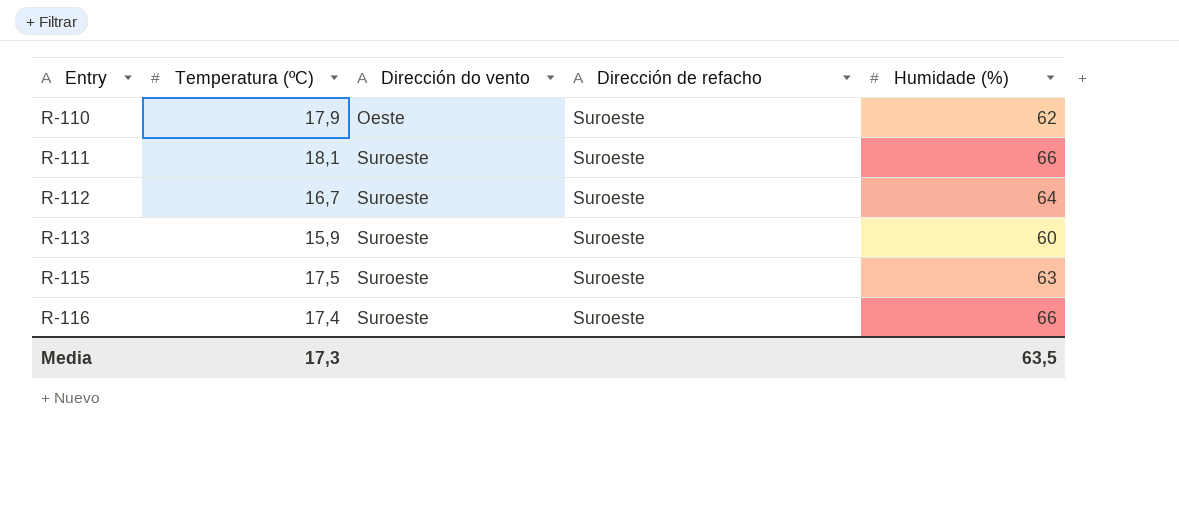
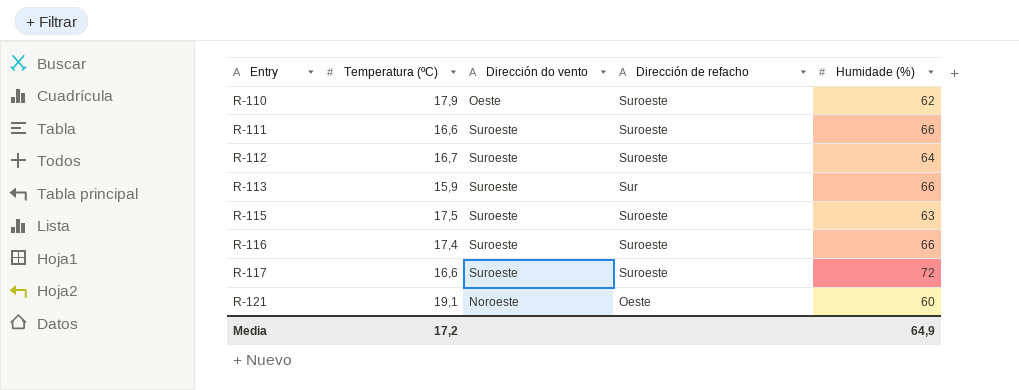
R-111 | Temperatura (ºC): 18,1 -> 16,6
R-113 | Dirección de refacho: Suroeste -> Sur
R-113 | Humidade (%): 60 -> 66
row R-117: none -> 16,6 | Suroeste | Suroeste | 72
row R-121: none -> 19,1 | Noroeste | Oeste | 60
Media | Temperatura (ºC): 17,3 -> 17,2
Media | Humidade (%): 63,5 -> 64,9

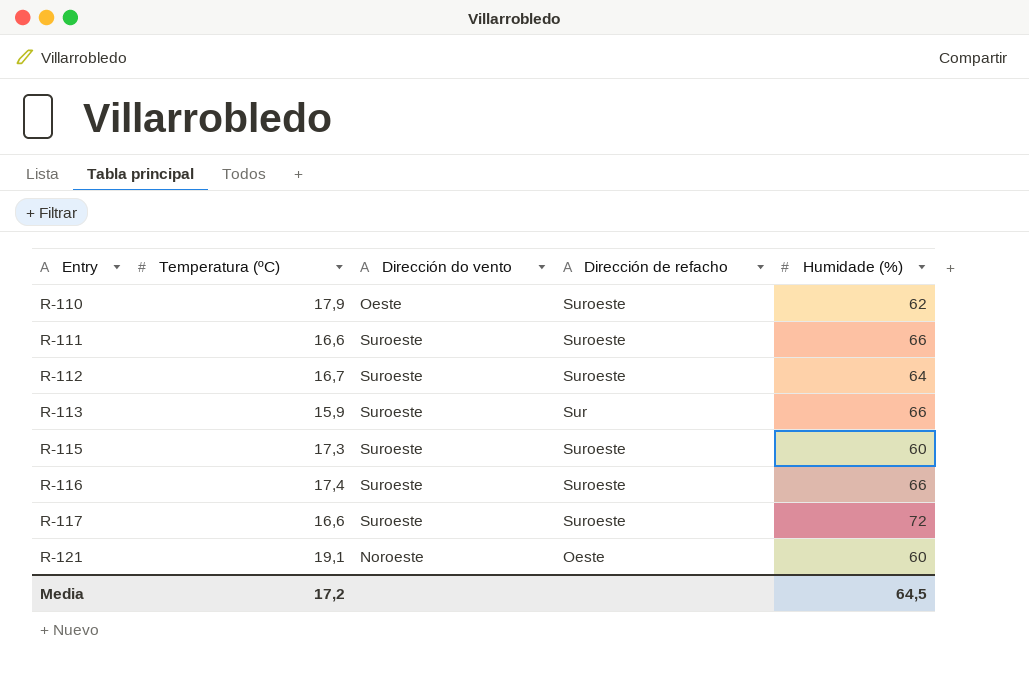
R-115 | Temperatura (ºC): 17,5 -> 17,3
R-115 | Humidade (%): 63 -> 60
Media | Humidade (%): 64,9 -> 64,5

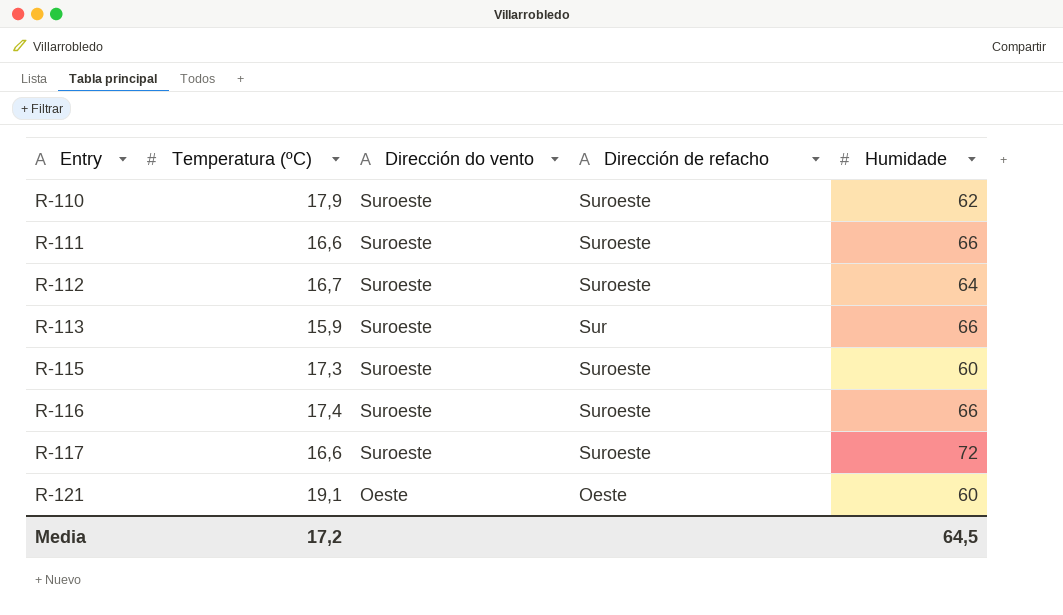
column name: Humidade (%) -> Humidade
R-110 | Dirección do vento: Oeste -> Suroeste
R-121 | Dirección do vento: Noroeste -> Oeste

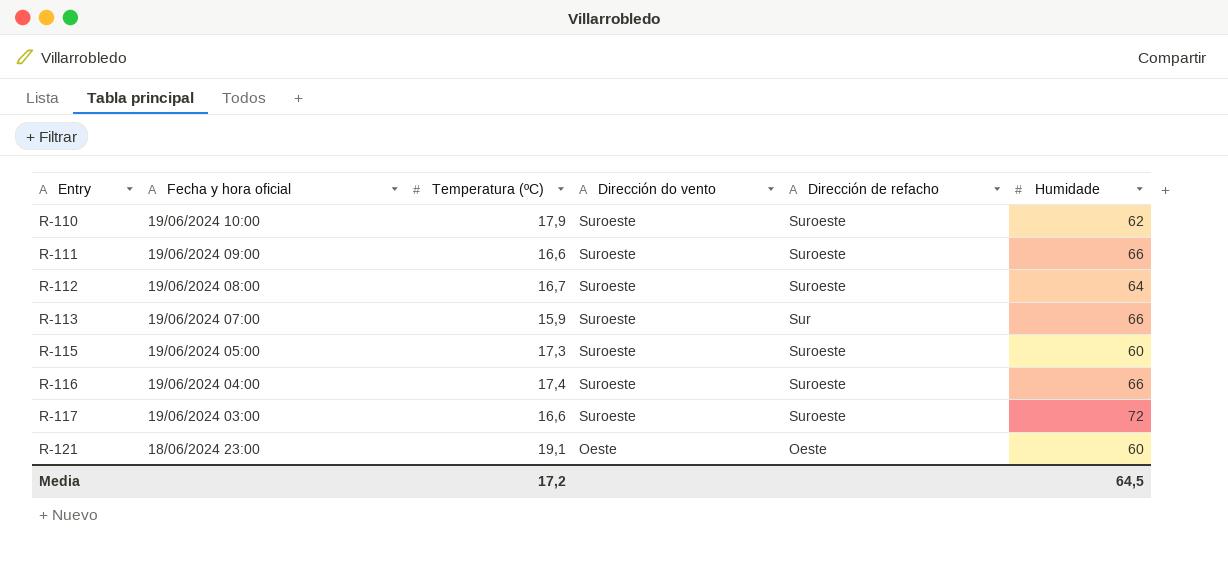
column Fecha y hora oficial | position: none -> 2

